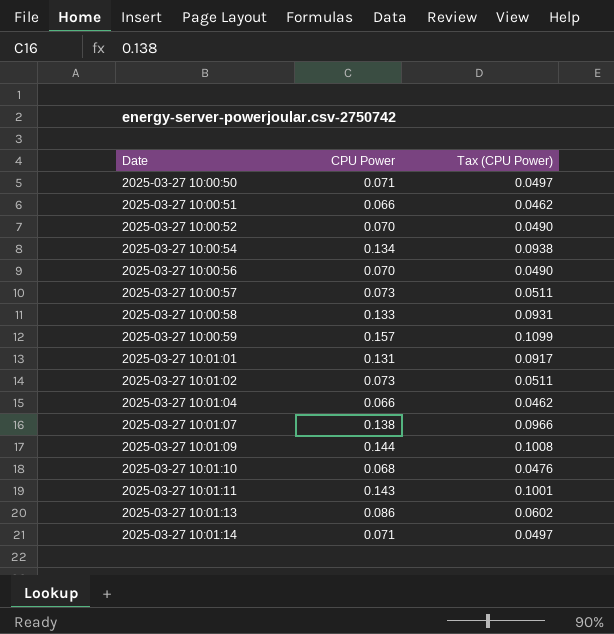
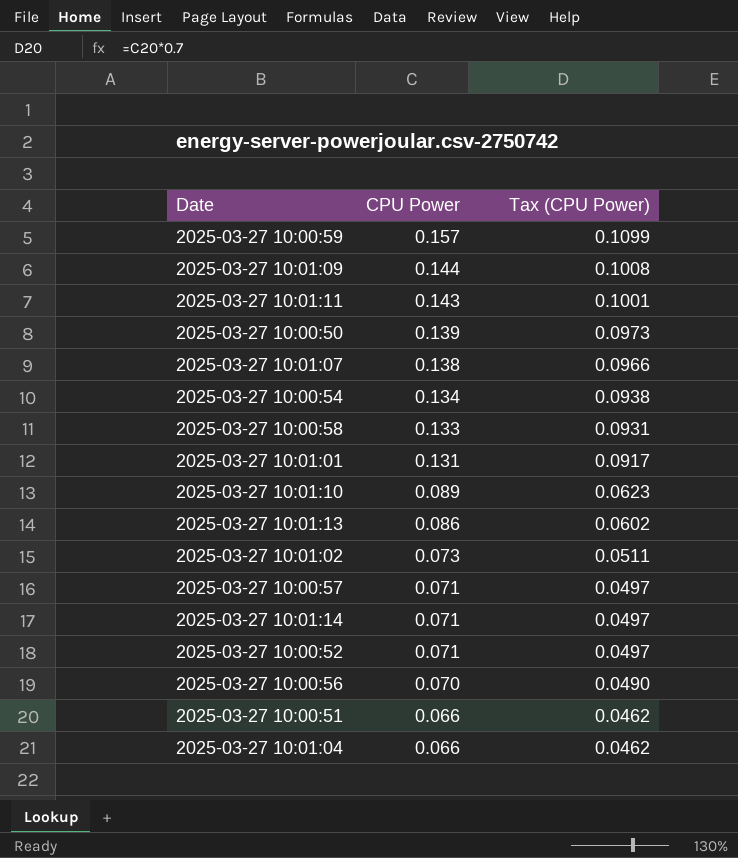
row order: Date ascending -> CPU Power descending
2025-03-27 10:00:50 | CPU Power: 0.071 -> 0.139
2025-03-27 10:00:50 | Tax (CPU Power): 0.0497 -> 0.0973
2025-03-27 10:01:10 | CPU Power: 0.068 -> 0.089
2025-03-27 10:01:10 | Tax (CPU Power): 0.0476 -> 0.0623
2025-03-27 10:00:57 | CPU Power: 0.073 -> 0.071
2025-03-27 10:00:57 | Tax (CPU Power): 0.0511 -> 0.0497
2025-03-27 10:00:52 | CPU Power: 0.070 -> 0.071
2025-03-27 10:00:52 | Tax (CPU Power): 0.0490 -> 0.0497

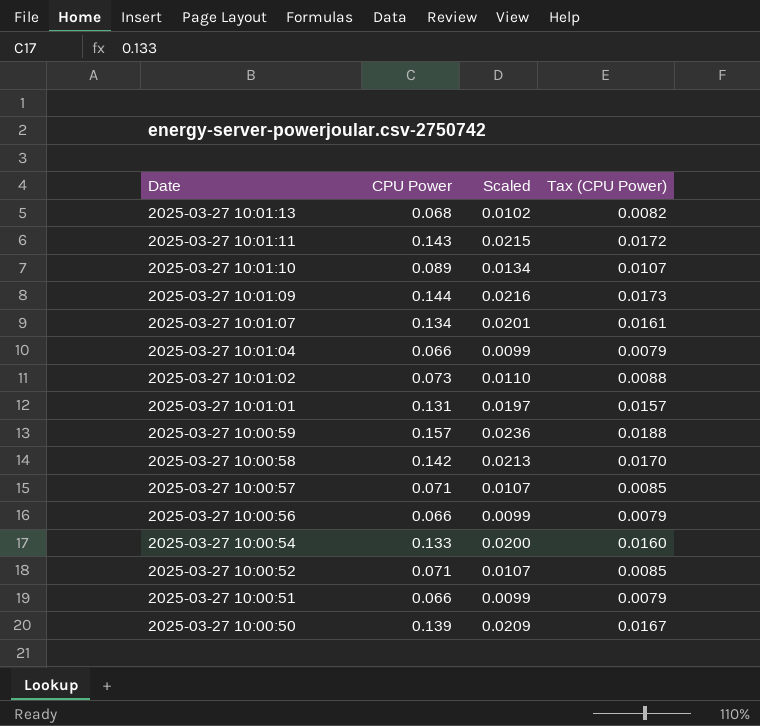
row order: CPU Power descending -> Date descending
column Scaled | formula: none -> [CPU Power] * 0.15
column Tax (CPU Power) | formula: [CPU Power] * 0.7 -> [CPU Power] * 0.12
row 2025-03-27 10:01:14: 0.071 | 0.0497 -> none
2025-03-27 10:01:13 | CPU Power: 0.086 -> 0.068
2025-03-27 10:01:07 | CPU Power: 0.138 -> 0.134
2025-03-27 10:00:58 | CPU Power: 0.133 -> 0.142
2025-03-27 10:00:56 | CPU Power: 0.070 -> 0.066
2025-03-27 10:00:54 | CPU Power: 0.134 -> 0.133

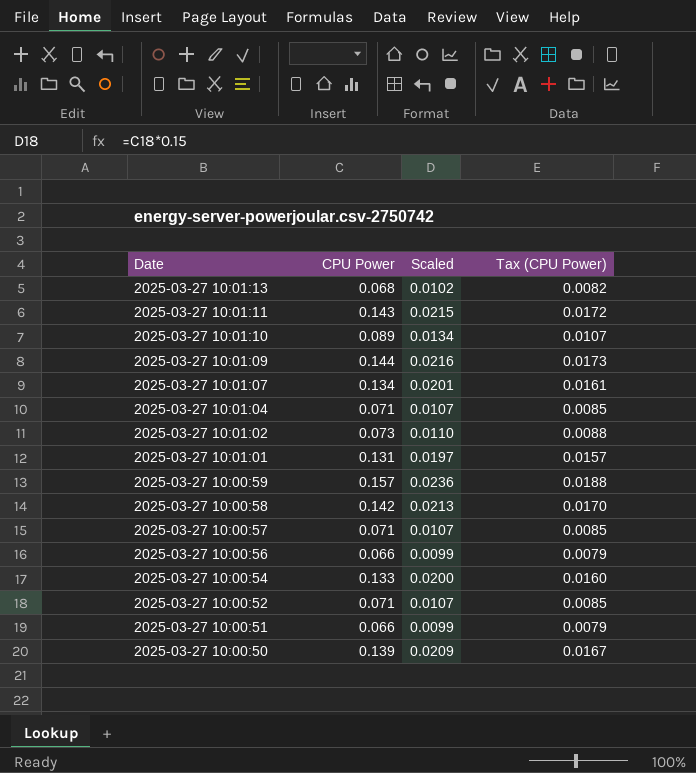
2025-03-27 10:01:04 | CPU Power: 0.066 -> 0.071
2025-03-27 10:01:04 | Scaled: 0.0099 -> 0.0107
2025-03-27 10:01:04 | Tax (CPU Power): 0.0079 -> 0.0085

